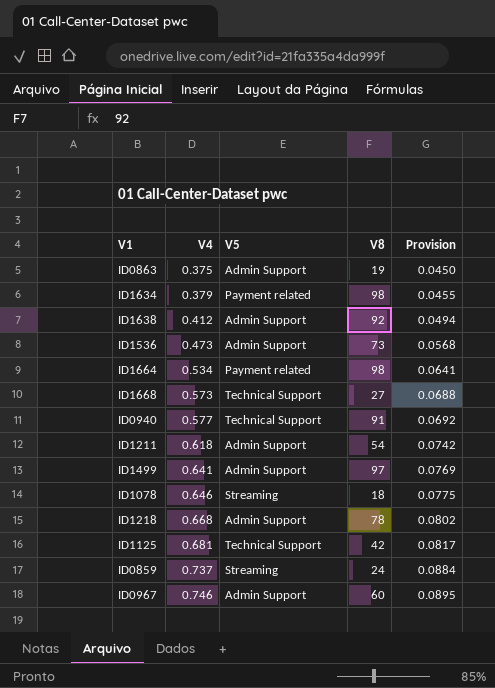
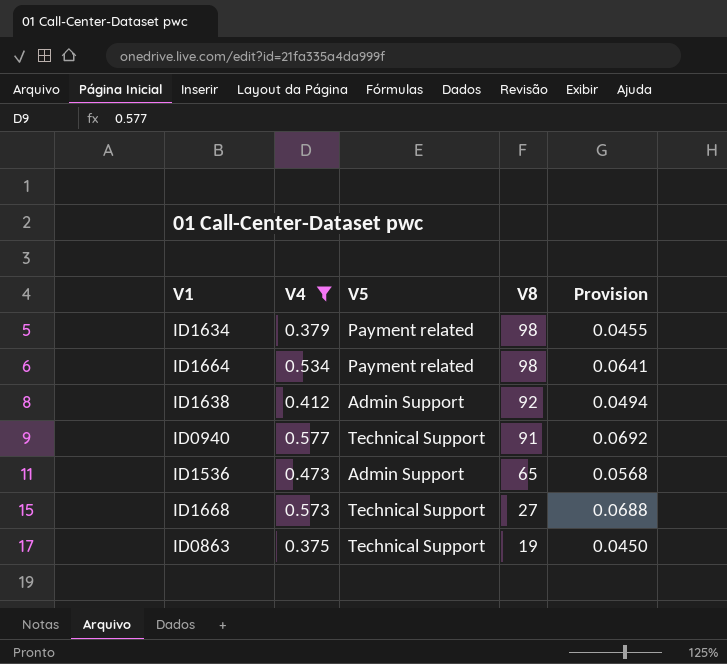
filter: none -> V4 <= 0.577
row order: V4 ascending -> V8 descending
ID1536 | V8: 73 -> 65
ID0863 | V5: Admin Support -> Technical Support

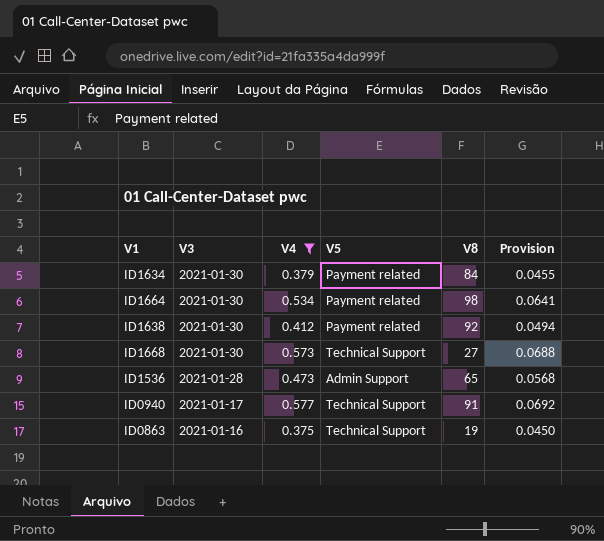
row order: V8 descending -> V3 descending
column V3 | position: none -> 2
ID1634 | V8: 98 -> 84
ID1638 | V5: Admin Support -> Payment related

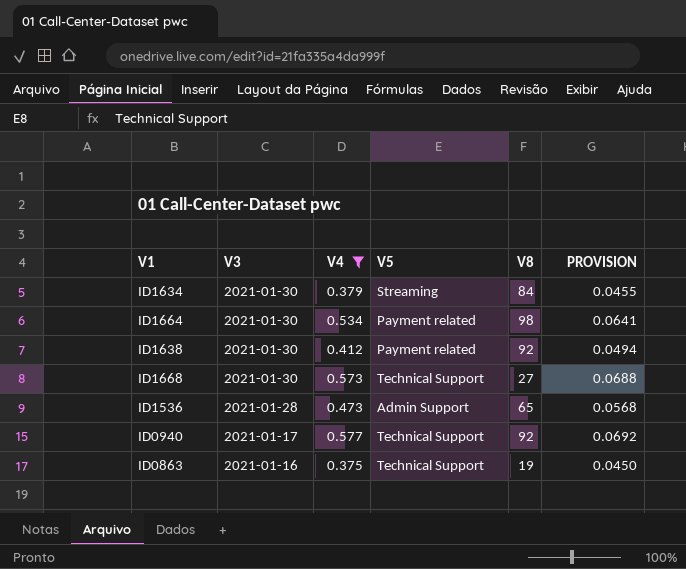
column name: Provision -> PROVISION
ID1634 | V5: Payment related -> Streaming
ID0940 | V8: 91 -> 92

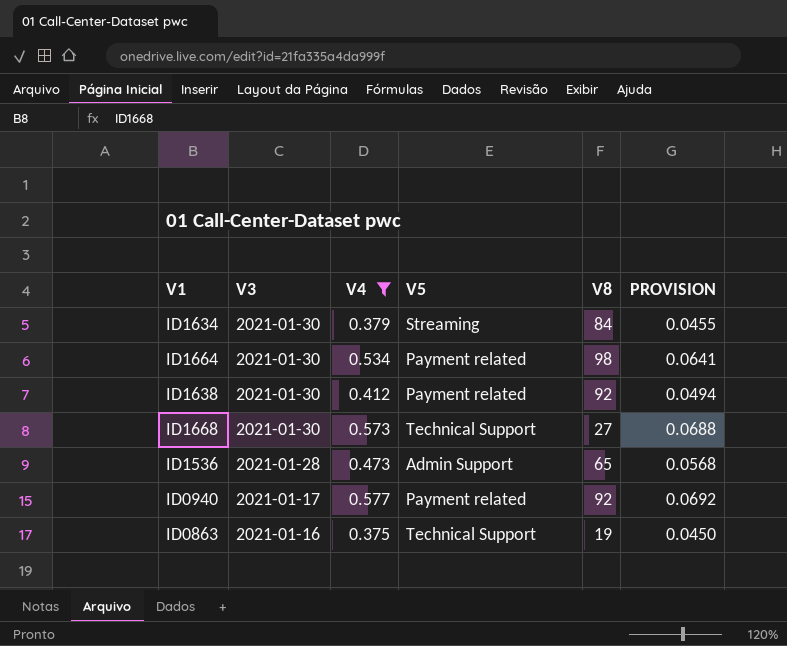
ID0940 | V5: Technical Support -> Payment related

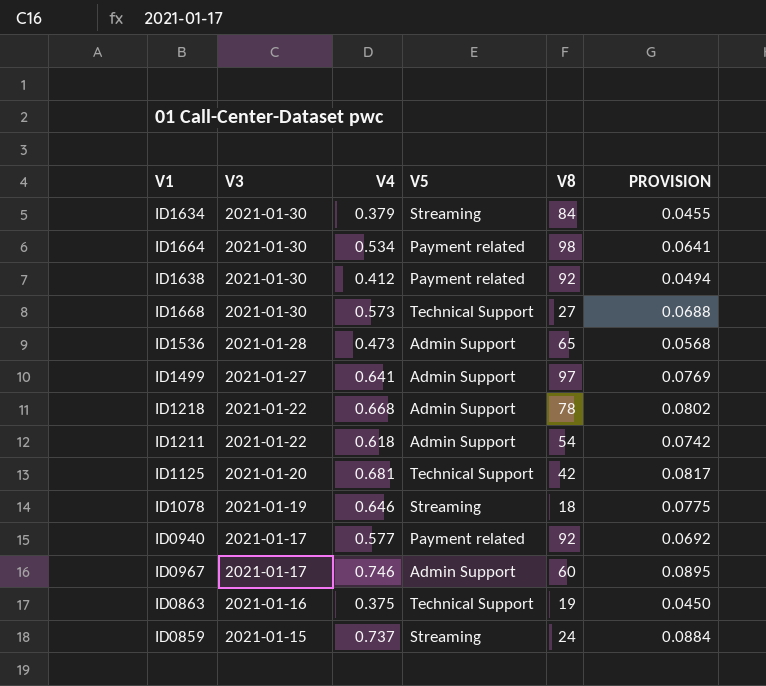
filter: V4 <= 0.577 -> none

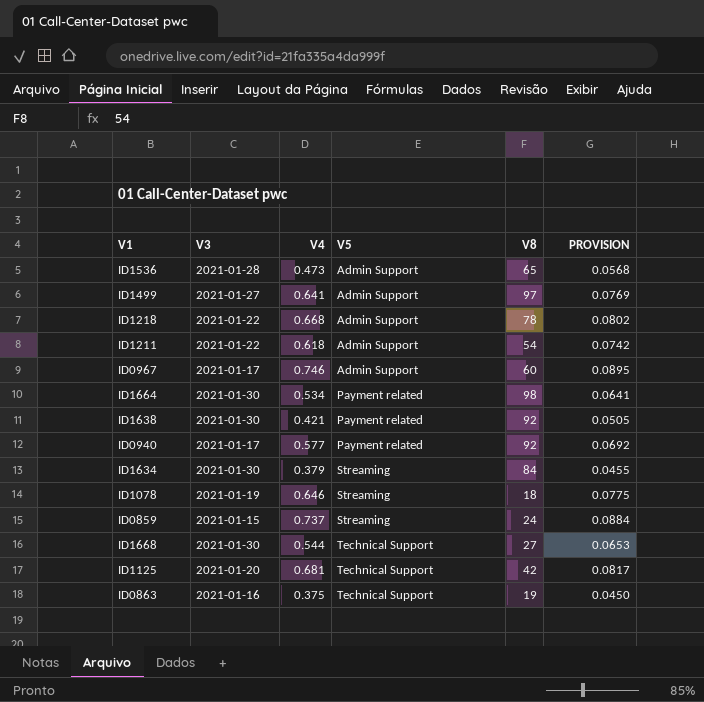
row order: V3 descending -> V5 ascending
ID1638 | V4: 0.412 -> 0.421
ID1638 | PROVISION: 0.0494 -> 0.0505
ID1668 | V4: 0.573 -> 0.544
ID1668 | PROVISION: 0.0688 -> 0.0653

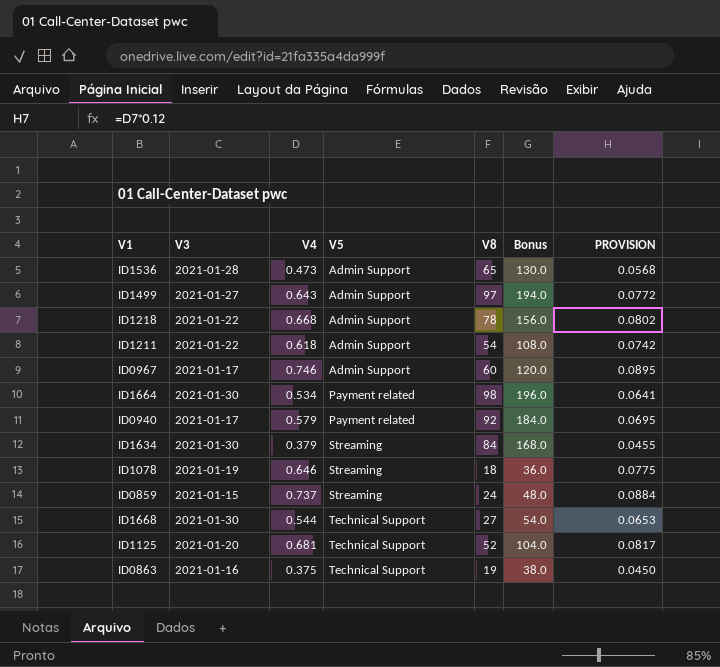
column Bonus | formula: none -> [V8] * 2
row ID1638: 2021-01-30 | 0.421 | Payment related | 92 | 0.0505 -> none
ID1499 | V4: 0.641 -> 0.643
ID1499 | PROVISION: 0.0769 -> 0.0772
ID0940 | V4: 0.577 -> 0.579
ID0940 | PROVISION: 0.0692 -> 0.0695
ID1125 | V8: 42 -> 52

